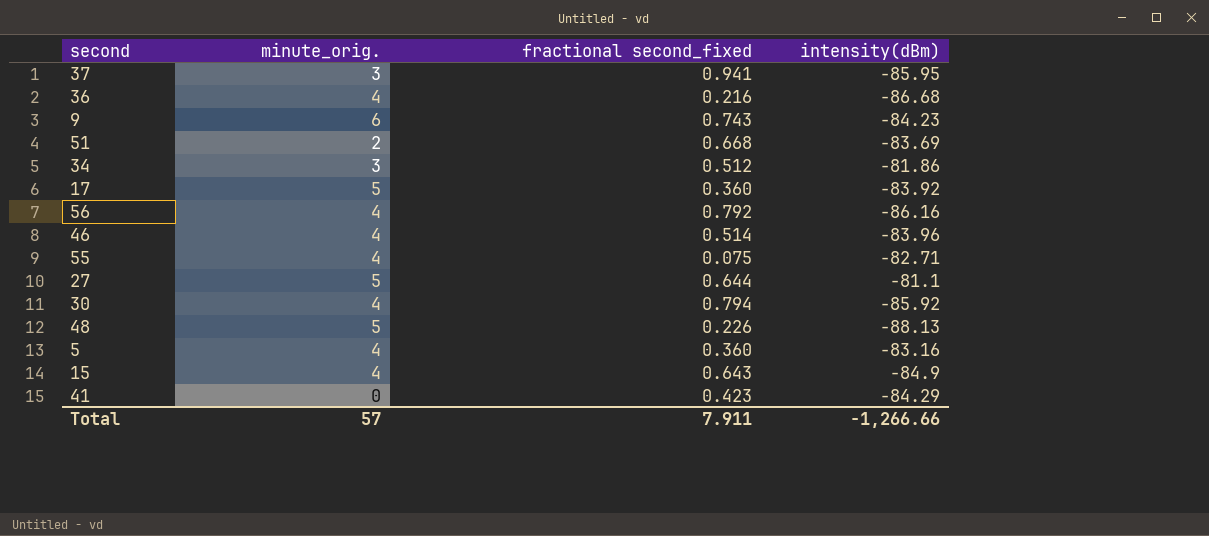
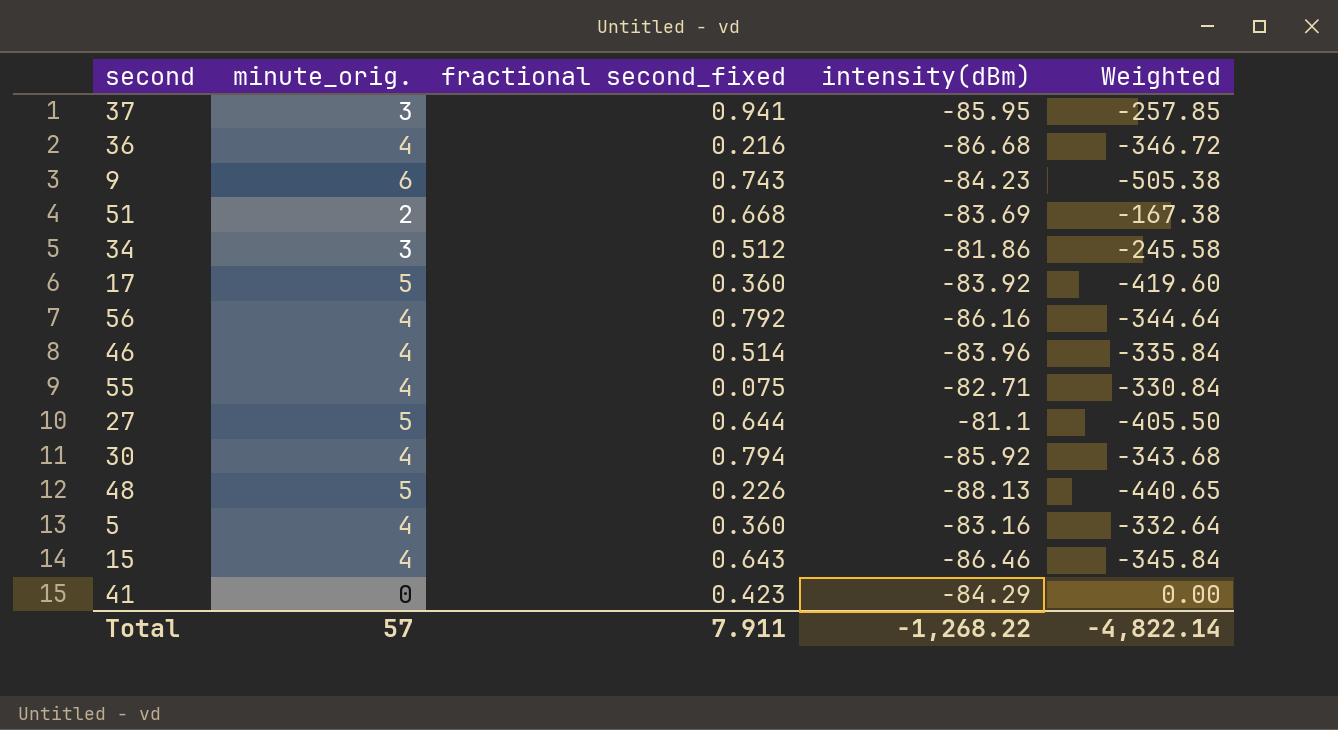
column Weighted | formula: none -> [minute_orig.] * [intensity(dBm)]
15 | intensity(dBm): -84.9 -> -86.46
Total | intensity(dBm): -1,266.66 -> -1,268.22

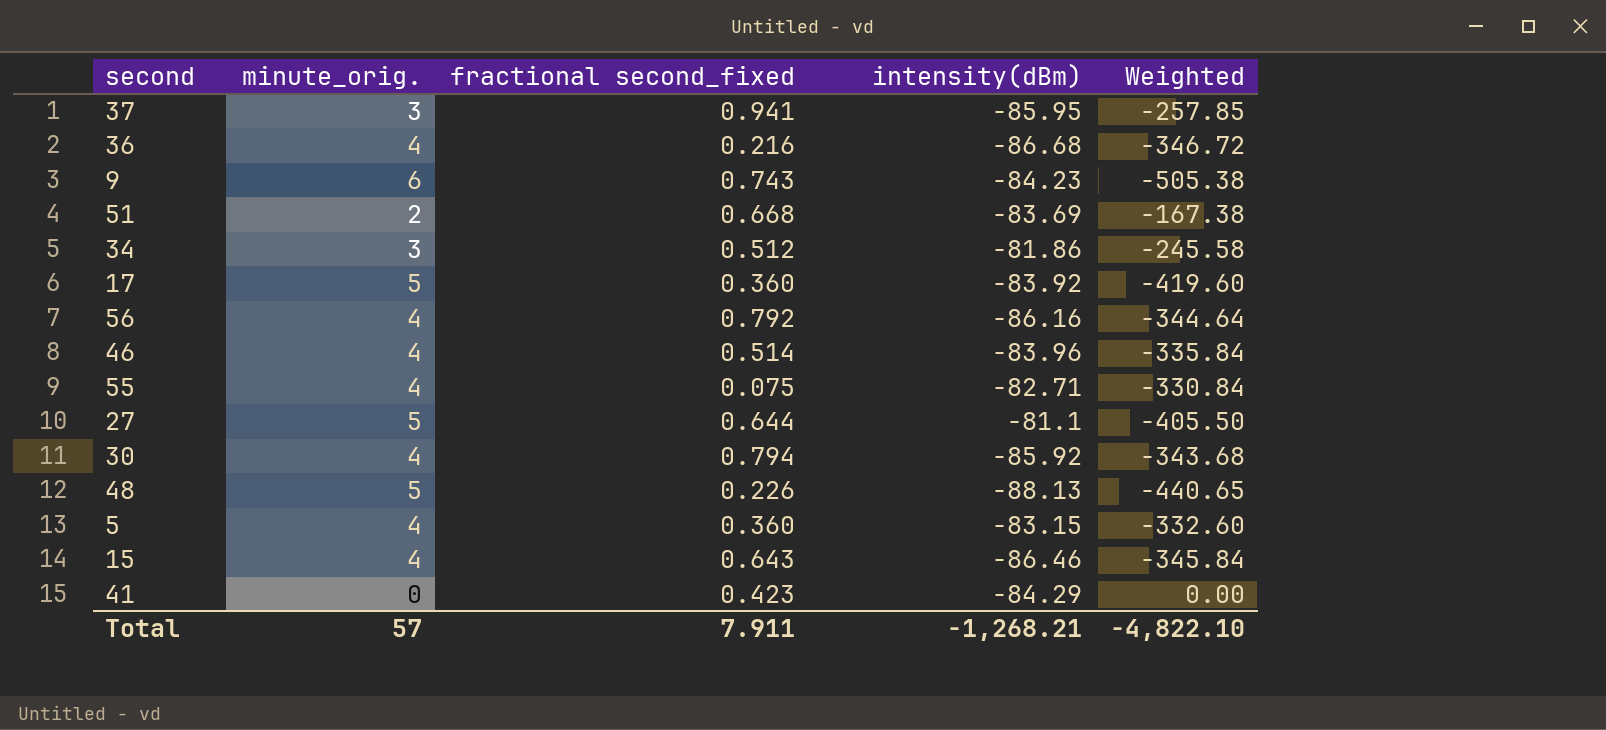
5 | intensity(dBm): -83.16 -> -83.15
5 | Weighted: -332.64 -> -332.60
Total | intensity(dBm): -1,268.22 -> -1,268.21
Total | Weighted: -4,822.14 -> -4,822.10

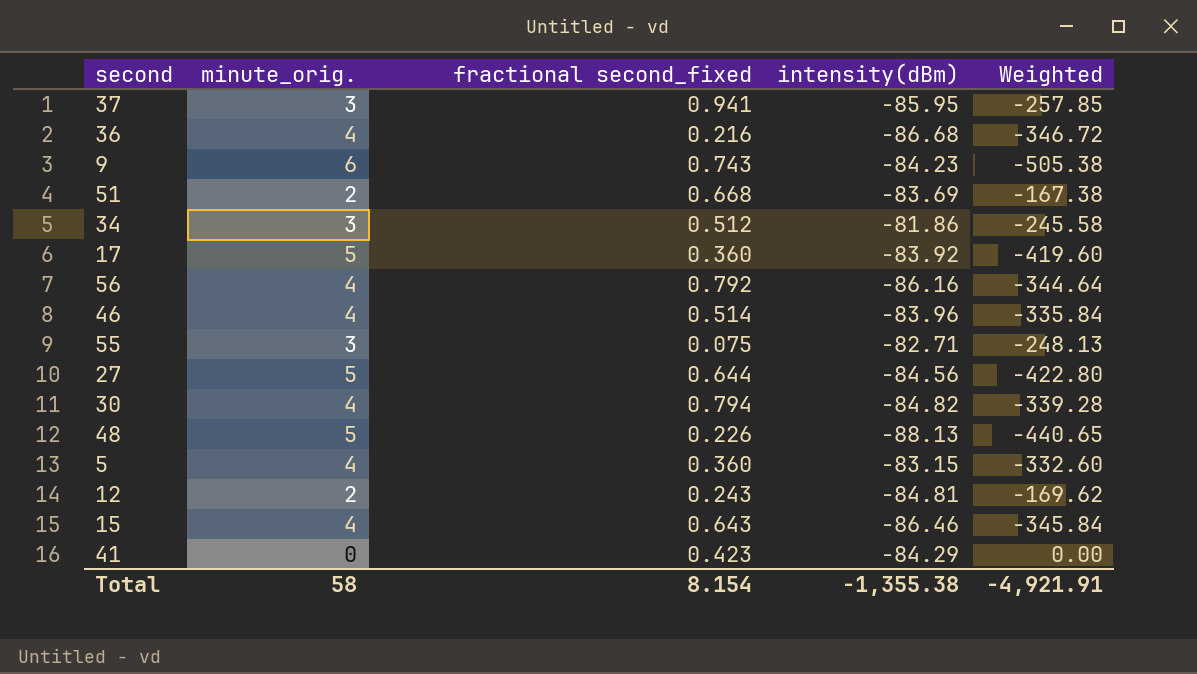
55 | minute_orig.: 4 -> 3
55 | Weighted: -330.84 -> -248.13
27 | intensity(dBm): -81.1 -> -84.56
27 | Weighted: -405.50 -> -422.80
30 | intensity(dBm): -85.92 -> -84.82
30 | Weighted: -343.68 -> -339.28
row 12: none -> 2 | 0.243 | -84.81 | -169.62
Total | minute_orig.: 57 -> 58
Total | fractional second_fixed: 7.911 -> 8.154
Total | intensity(dBm): -1,268.21 -> -1,355.38
Total | Weighted: -4,822.10 -> -4,921.91

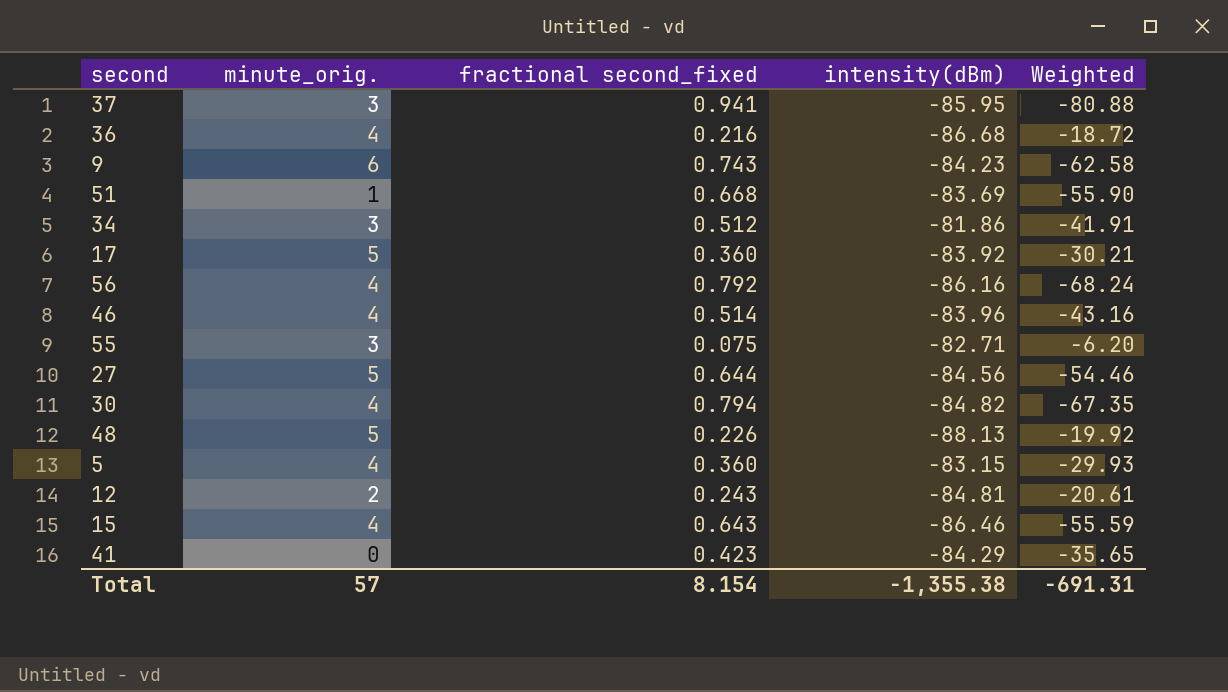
column Weighted | formula: [minute_orig.] * [intensity(dBm)] -> [fractional second_fixed] * [intensity(dBm)]
51 | minute_orig.: 2 -> 1
Total | minute_orig.: 58 -> 57
Total | Weighted: -4,921.91 -> -691.31

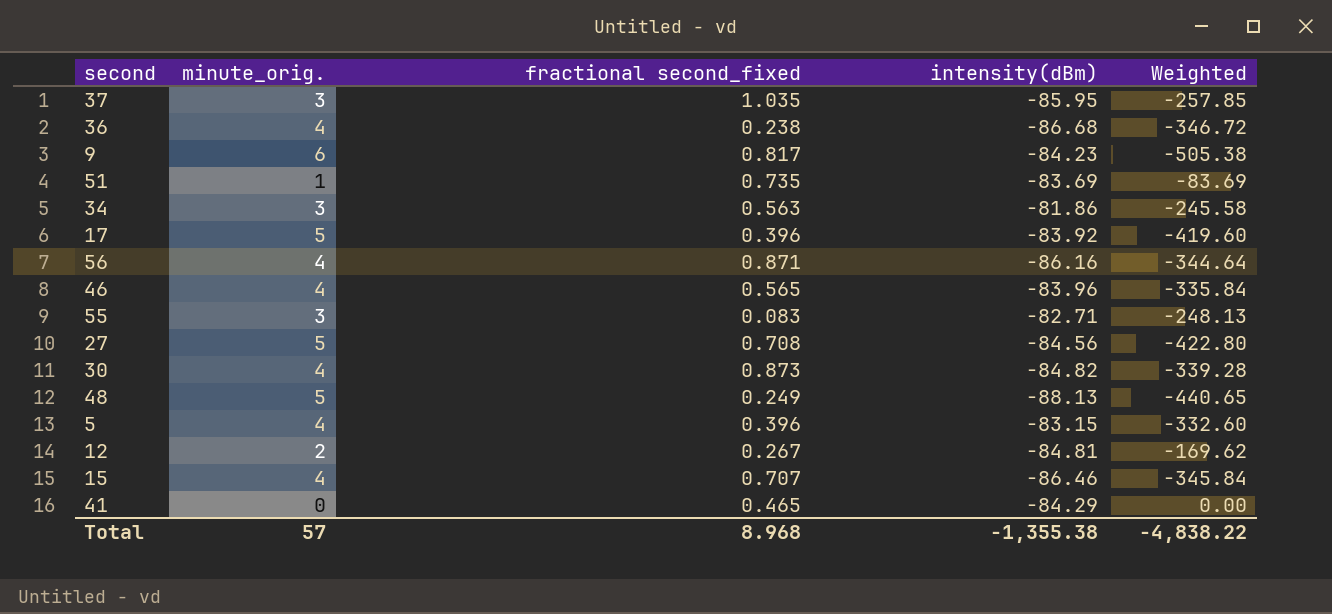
column Weighted | formula: [fractional second_fixed] * [intensity(dBm)] -> [minute_orig.] * [intensity(dBm)]
37 | fractional second_fixed: 0.941 -> 1.035
36 | fractional second_fixed: 0.216 -> 0.238
9 | fractional second_fixed: 0.743 -> 0.817
51 | fractional second_fixed: 0.668 -> 0.735
34 | fractional second_fixed: 0.512 -> 0.563
17 | fractional second_fixed: 0.360 -> 0.396
56 | fractional second_fixed: 0.792 -> 0.871
46 | fractional second_fixed: 0.514 -> 0.565
55 | fractional second_fixed: 0.075 -> 0.083
27 | fractional second_fixed: 0.644 -> 0.708
30 | fractional second_fixed: 0.794 -> 0.873
48 | fractional second_fixed: 0.226 -> 0.249
5 | fractional second_fixed: 0.360 -> 0.396
12 | fractional second_fixed: 0.243 -> 0.267
15 | fractional second_fixed: 0.643 -> 0.707
41 | fractional second_fixed: 0.423 -> 0.465
Total | fractional second_fixed: 8.154 -> 8.968
Total | Weighted: -691.31 -> -4,838.22

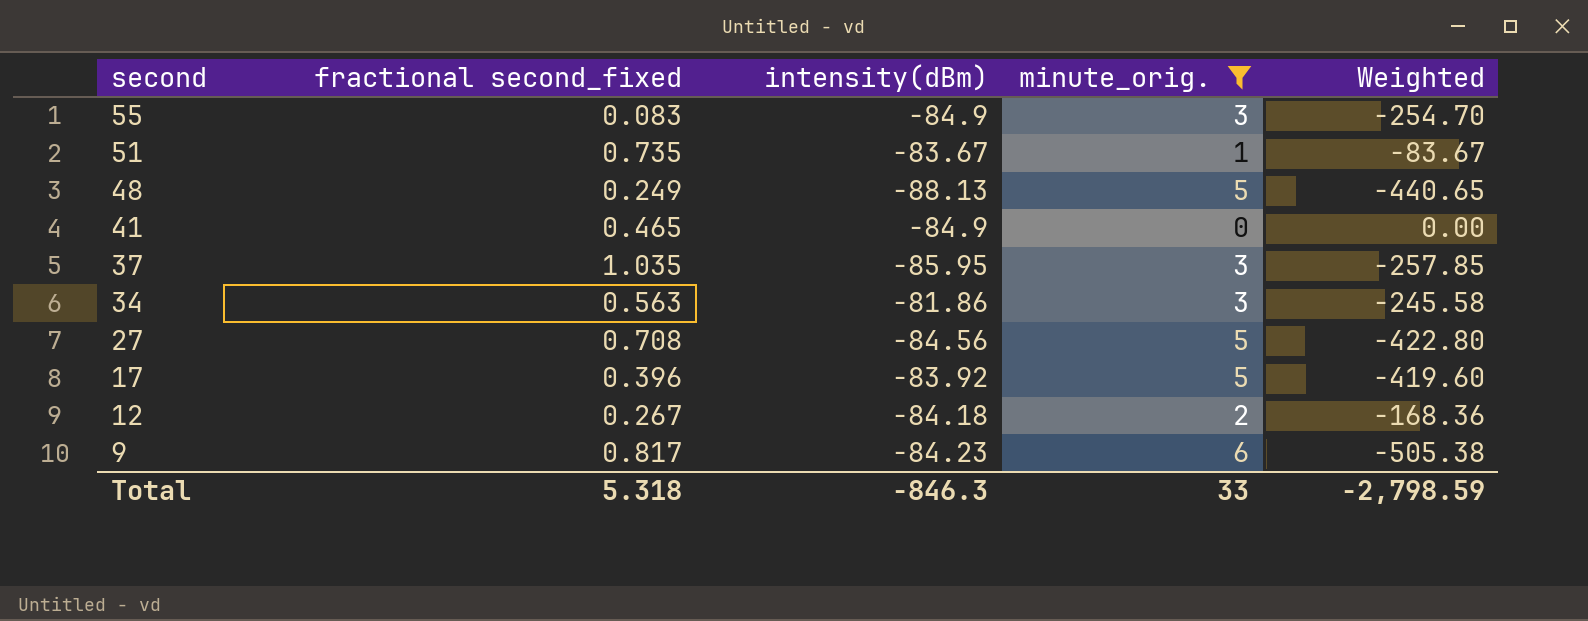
filter: none -> minute_orig. != 4
row order: none -> second descending
column minute_orig. | position: 2 -> 4
55 | intensity(dBm): -82.71 -> -84.9
55 | Weighted: -248.13 -> -254.70
51 | intensity(dBm): -83.69 -> -83.67
51 | Weighted: -83.69 -> -83.67
41 | intensity(dBm): -84.29 -> -84.9
12 | intensity(dBm): -84.81 -> -84.18
12 | Weighted: -169.62 -> -168.36
Total | fractional second_fixed: 8.968 -> 5.318
Total | intensity(dBm): -1,355.38 -> -846.3
Total | minute_orig.: 57 -> 33
Total | Weighted: -4,838.22 -> -2,798.59

